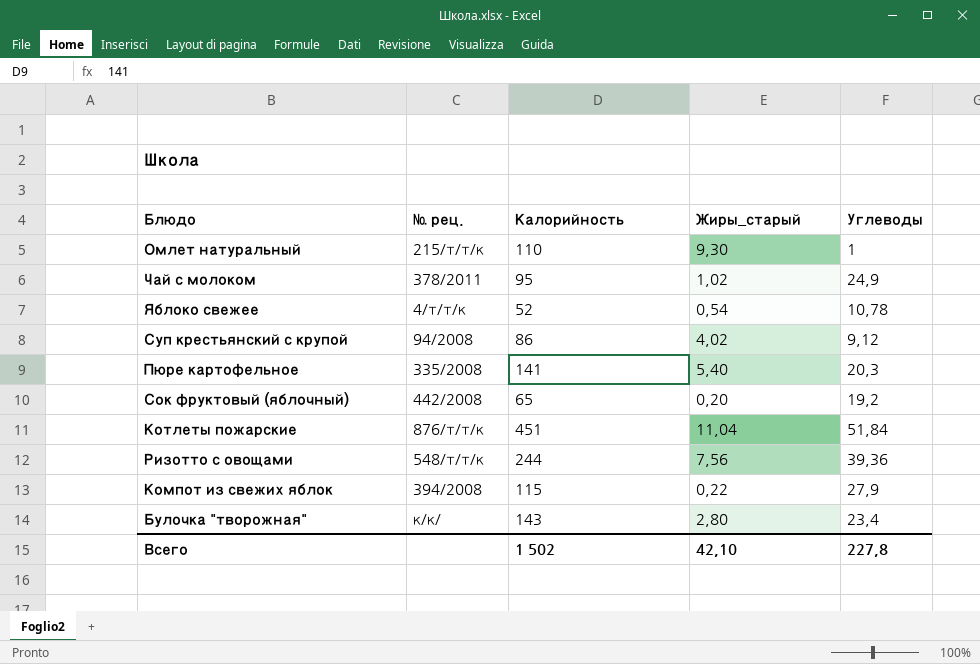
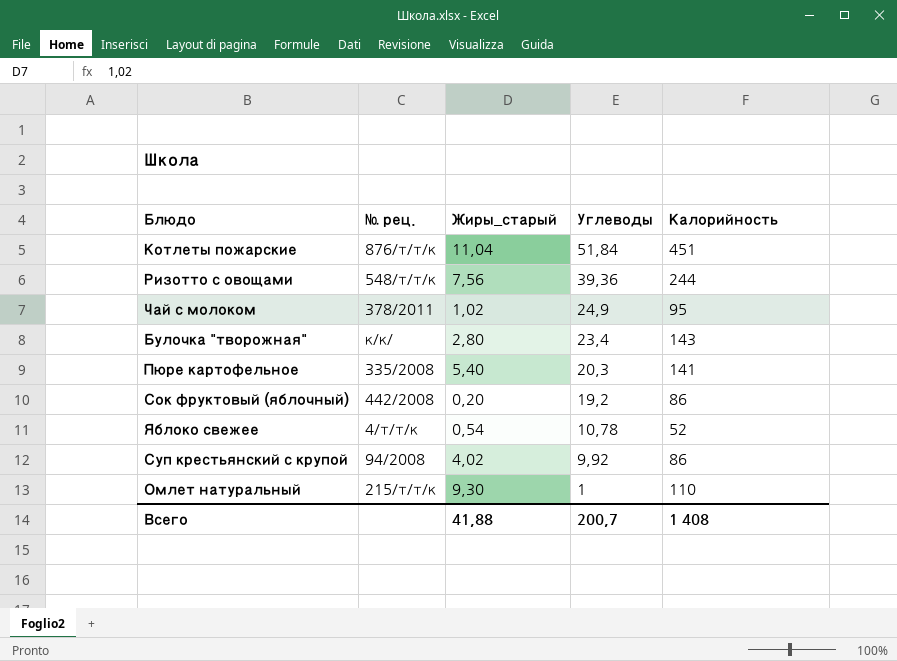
row order: none -> Углеводы descending
column Калорийность | position: 3 -> 5
row Компот из свежих яблок: 394/2008 | 115 | 0,22 | 27,9 -> none
Сок фруктовый (яблочный) | Калорийность: 65 -> 86
Суп крестьянский с крупой | Углеводы: 9,12 -> 9,92
Всего | Жиры_старый: 42,10 -> 41,88
Всего | Углеводы: 227,8 -> 200,7
Всего | Калорийность: 1 502 -> 1 408

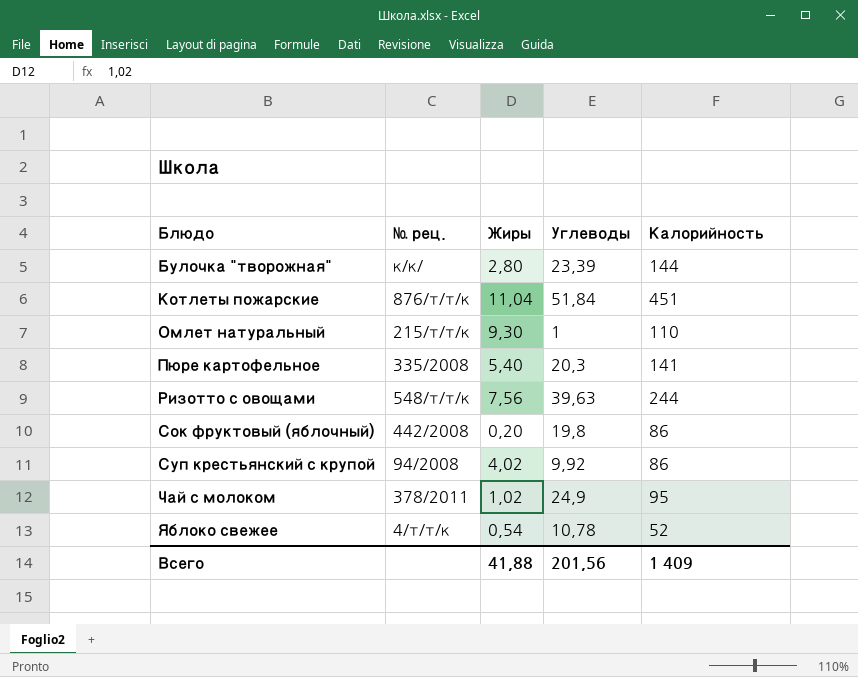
row order: Углеводы descending -> Блюдо ascending
column name: Жиры_старый -> Жиры
Булочка "творожная" | Углеводы: 23,4 -> 23,39
Булочка "творожная" | Калорийность: 143 -> 144
Ризотто с овощами | Углеводы: 39,36 -> 39,63
Сок фруктовый (яблочный) | Углеводы: 19,2 -> 19,8
Всего | Углеводы: 200,7 -> 201,56
Всего | Калорийность: 1 408 -> 1 409

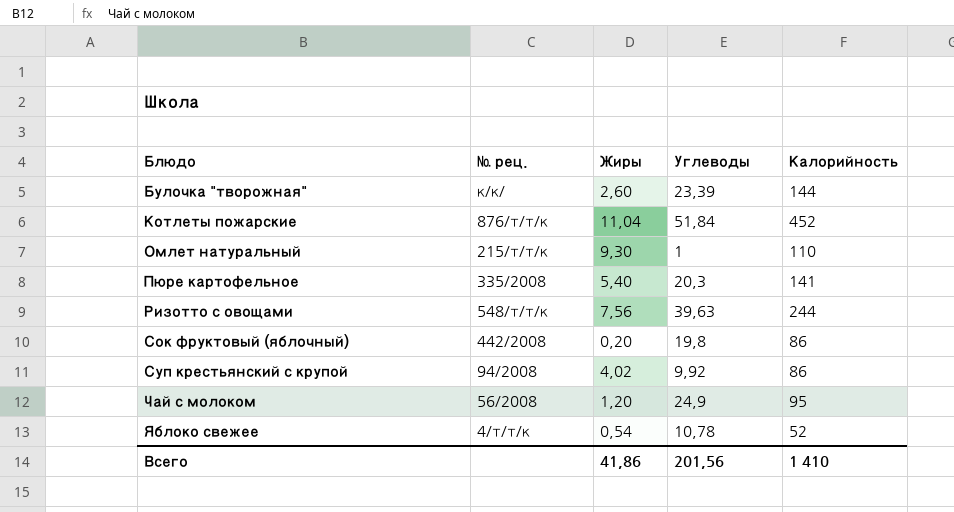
Булочка "творожная" | Жиры: 2,80 -> 2,60
Котлеты пожарские | Калорийность: 451 -> 452
Чай с молоком | № рец.: 378/2011 -> 56/2008
Чай с молоком | Жиры: 1,02 -> 1,20
Всего | Жиры: 41,88 -> 41,86
Всего | Калорийность: 1 409 -> 1 410

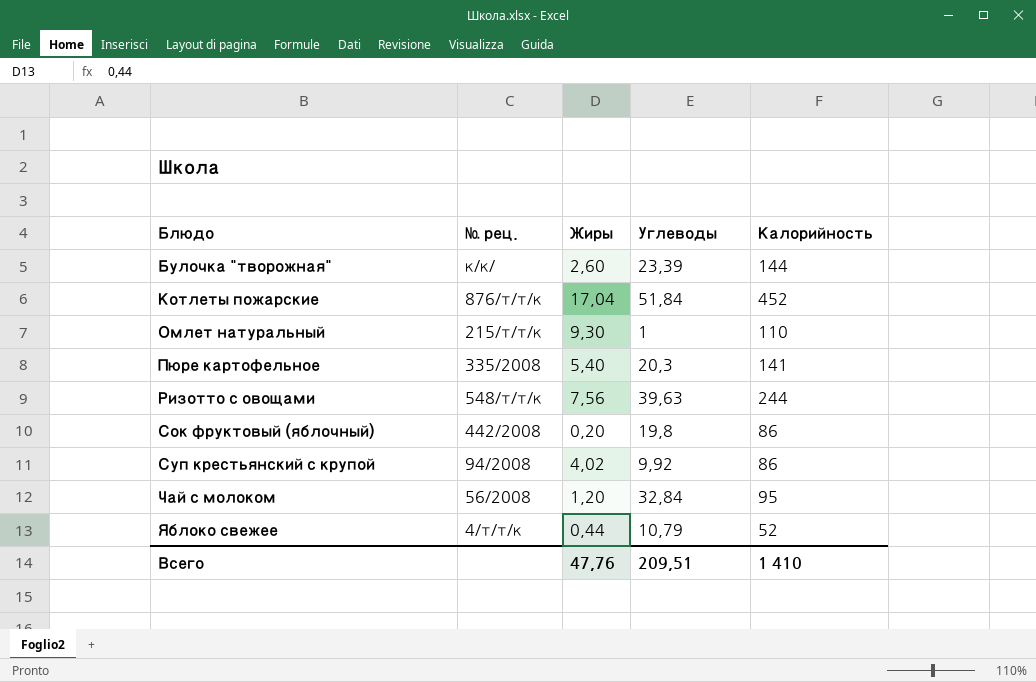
Котлеты пожарские | Жиры: 11,04 -> 17,04
Чай с молоком | Углеводы: 24,9 -> 32,84
Яблоко свежее | Жиры: 0,54 -> 0,44
Яблоко свежее | Углеводы: 10,78 -> 10,79
Всего | Жиры: 41,86 -> 47,76
Всего | Углеводы: 201,56 -> 209,51

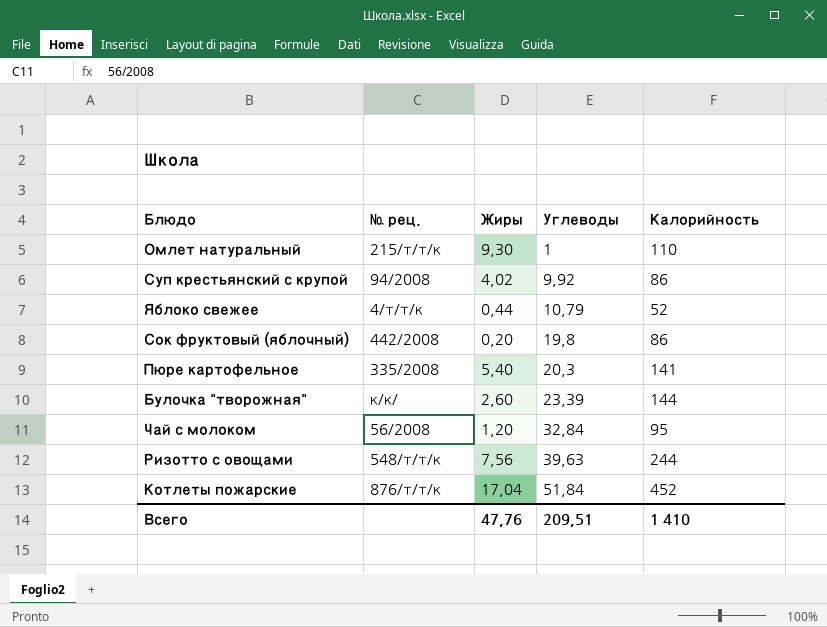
row order: Блюдо ascending -> Углеводы ascending

